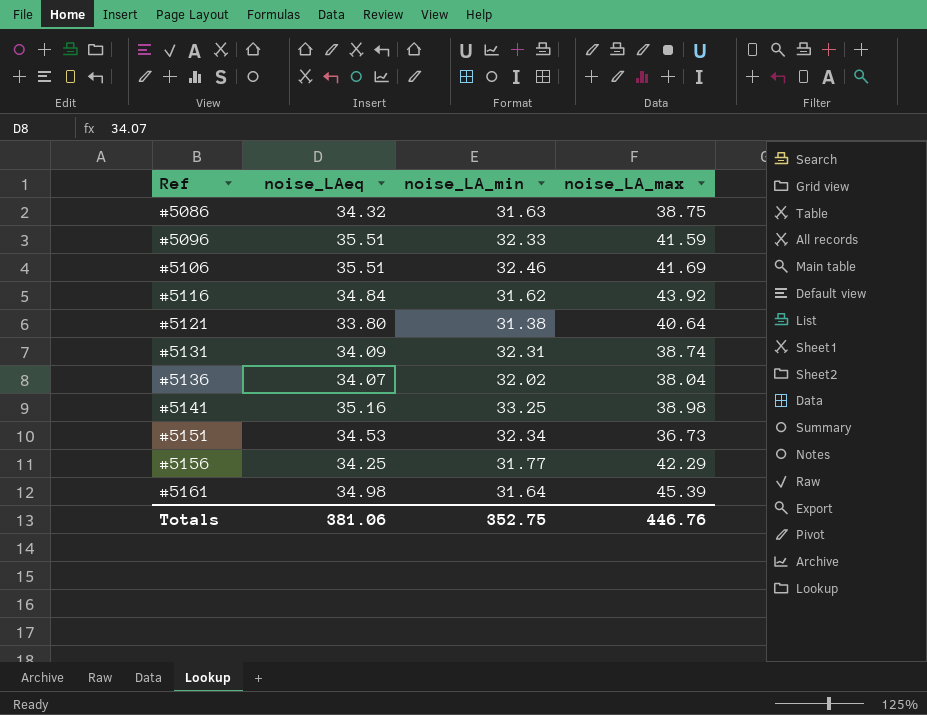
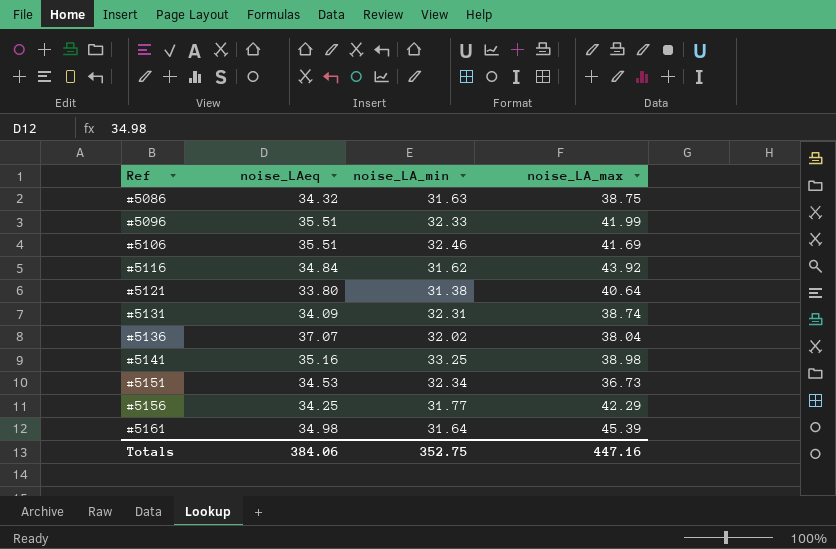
#5096 | noise_LA_max: 41.59 -> 41.99
#5136 | noise_LAeq: 34.07 -> 37.07
Totals | noise_LAeq: 381.06 -> 384.06
Totals | noise_LA_max: 446.76 -> 447.16

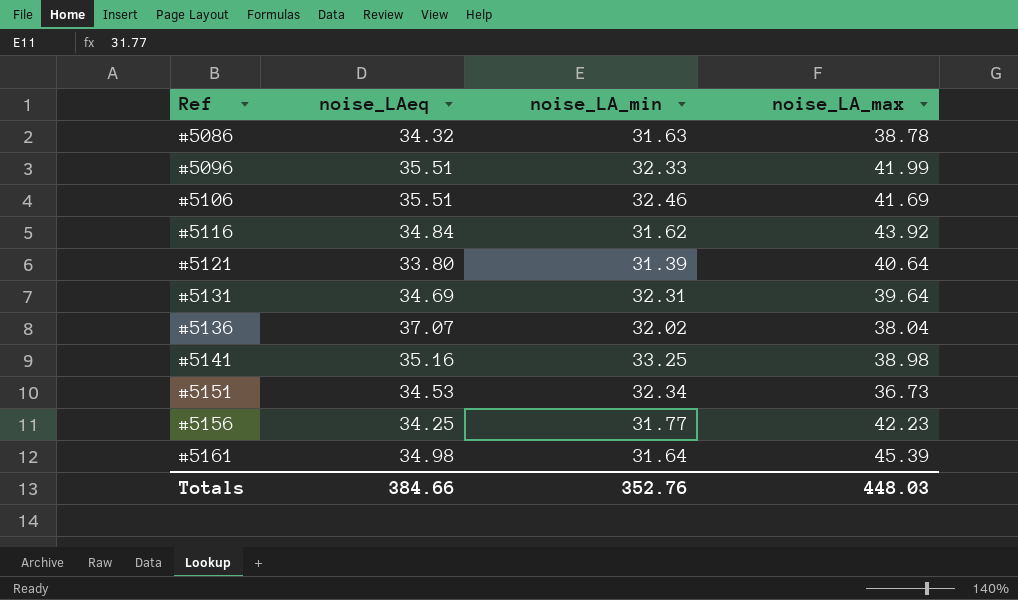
#5086 | noise_LA_max: 38.75 -> 38.78
#5121 | noise_LA_min: 31.38 -> 31.39
#5131 | noise_LAeq: 34.09 -> 34.69
#5131 | noise_LA_max: 38.74 -> 39.64
#5156 | noise_LA_max: 42.29 -> 42.23
Totals | noise_LAeq: 384.06 -> 384.66
Totals | noise_LA_min: 352.75 -> 352.76
Totals | noise_LA_max: 447.16 -> 448.03

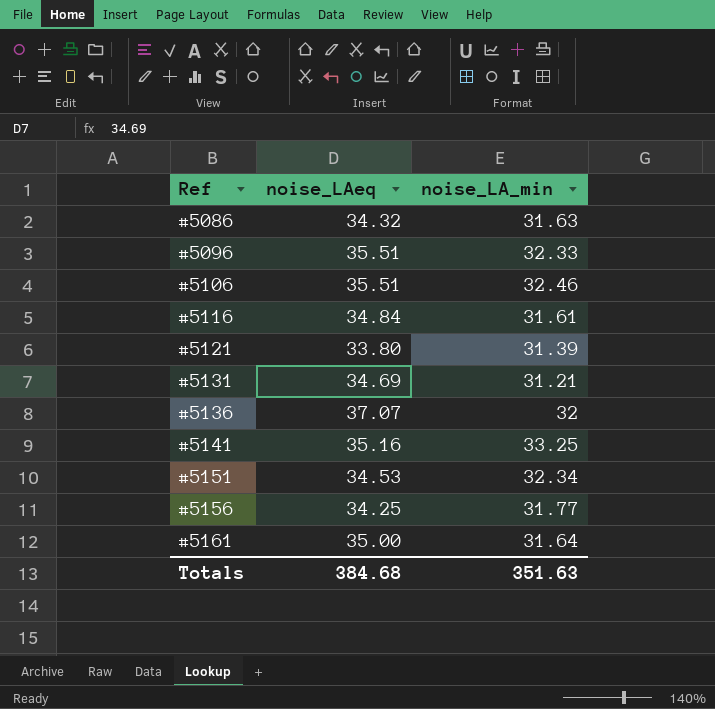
column noise_LA_max | position: 4 -> none
#5116 | noise_LA_min: 31.62 -> 31.61
#5131 | noise_LA_min: 32.31 -> 31.21
#5136 | noise_LA_min: 32.02 -> 32
#5161 | noise_LAeq: 34.98 -> 35.00
Totals | noise_LAeq: 384.66 -> 384.68
Totals | noise_LA_min: 352.76 -> 351.63

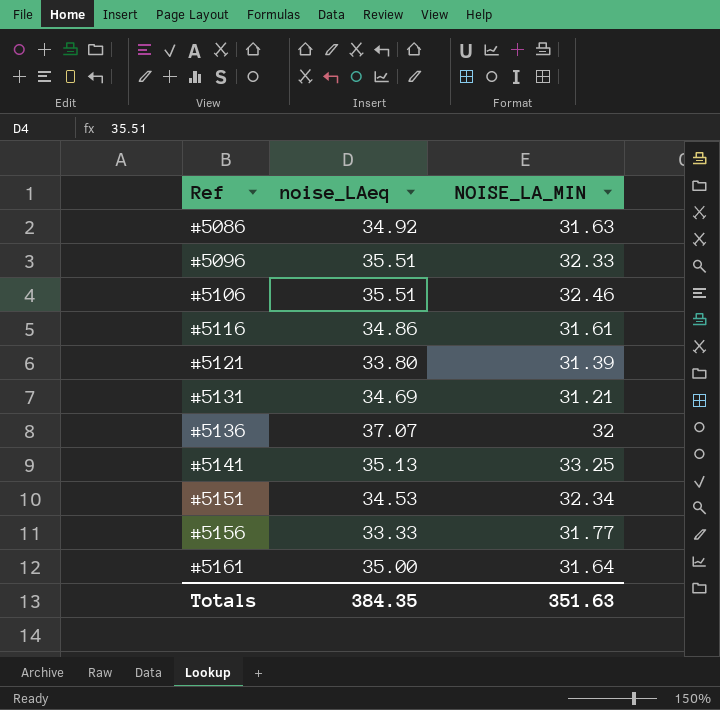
column name: noise_LA_min -> NOISE_LA_MIN
#5086 | noise_LAeq: 34.32 -> 34.92
#5116 | noise_LAeq: 34.84 -> 34.86
#5141 | noise_LAeq: 35.16 -> 35.13
#5156 | noise_LAeq: 34.25 -> 33.33
Totals | noise_LAeq: 384.68 -> 384.35

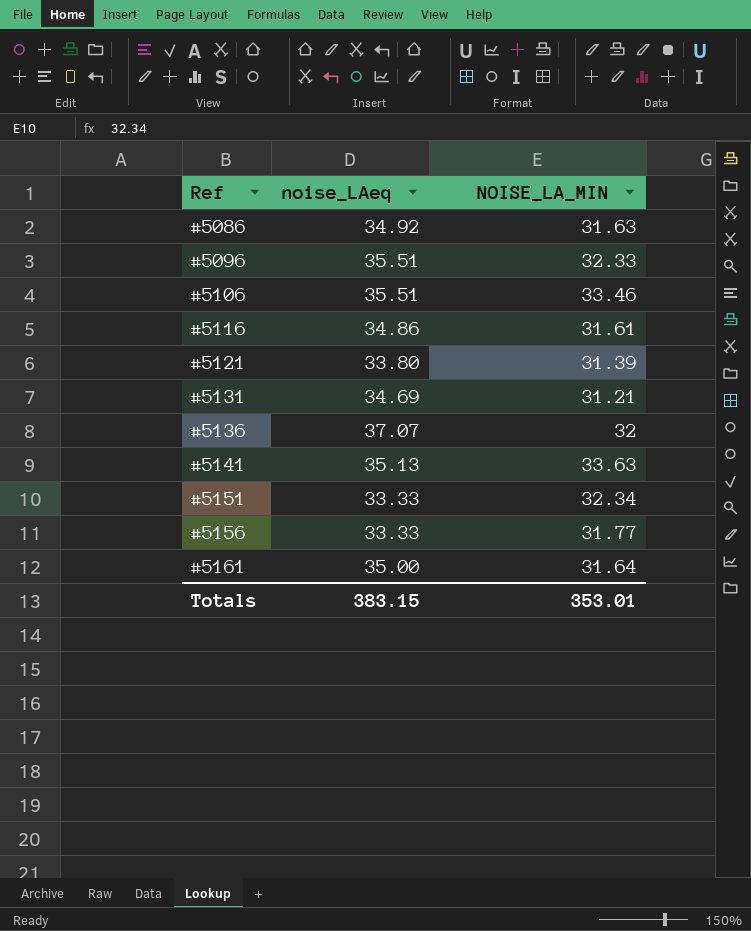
#5106 | NOISE_LA_MIN: 32.46 -> 33.46
#5141 | NOISE_LA_MIN: 33.25 -> 33.63
#5151 | noise_LAeq: 34.53 -> 33.33
Totals | noise_LAeq: 384.35 -> 383.15
Totals | NOISE_LA_MIN: 351.63 -> 353.01

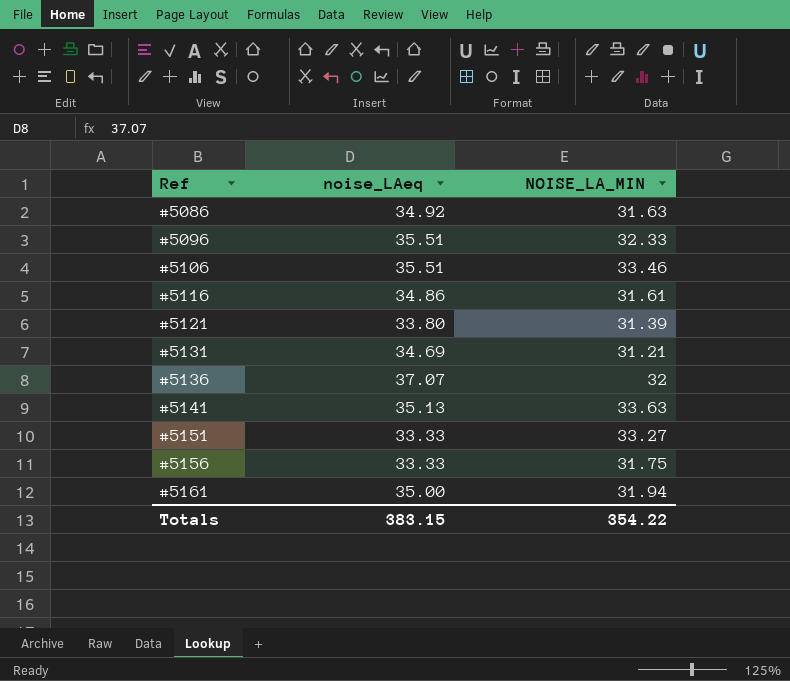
#5151 | NOISE_LA_MIN: 32.34 -> 33.27
#5156 | NOISE_LA_MIN: 31.77 -> 31.75
#5161 | NOISE_LA_MIN: 31.64 -> 31.94
Totals | NOISE_LA_MIN: 353.01 -> 354.22

